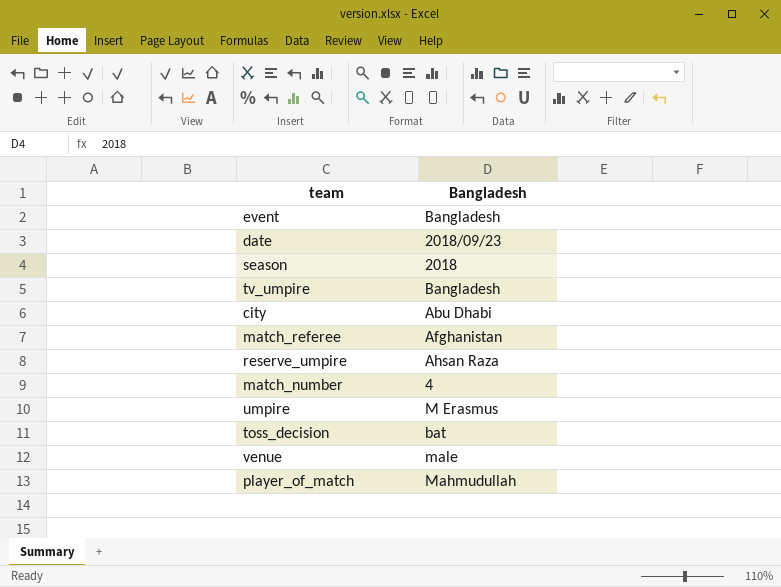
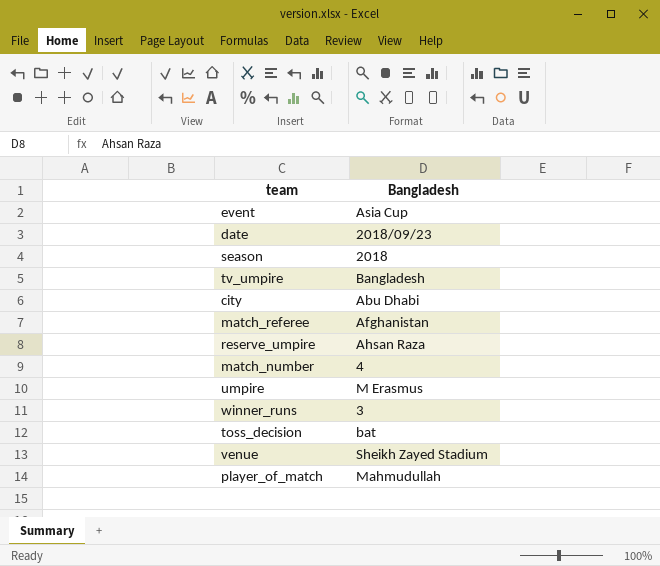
event | Bangladesh: Bangladesh -> Asia Cup
row winner_runs: none -> 3
venue | Bangladesh: male -> Sheikh Zayed Stadium

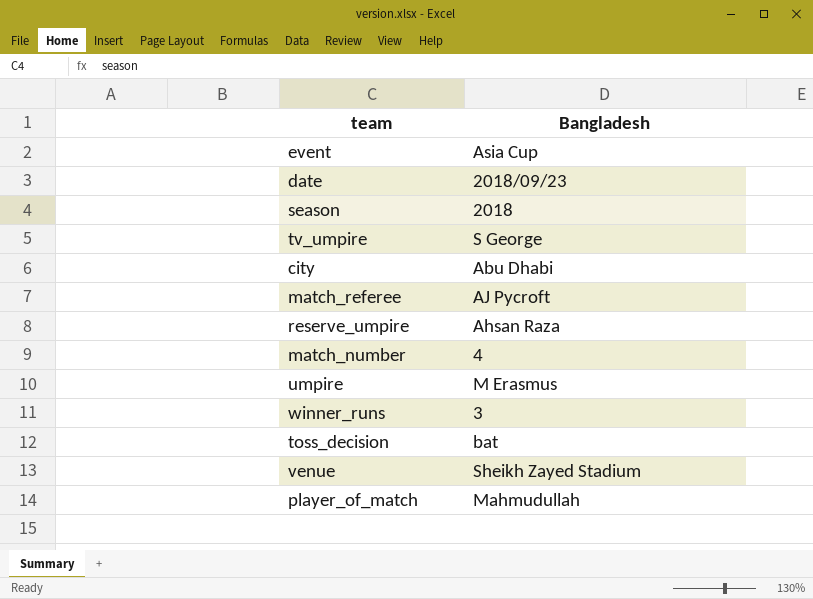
tv_umpire | Bangladesh: Bangladesh -> S George
match_referee | Bangladesh: Afghanistan -> AJ Pycroft

